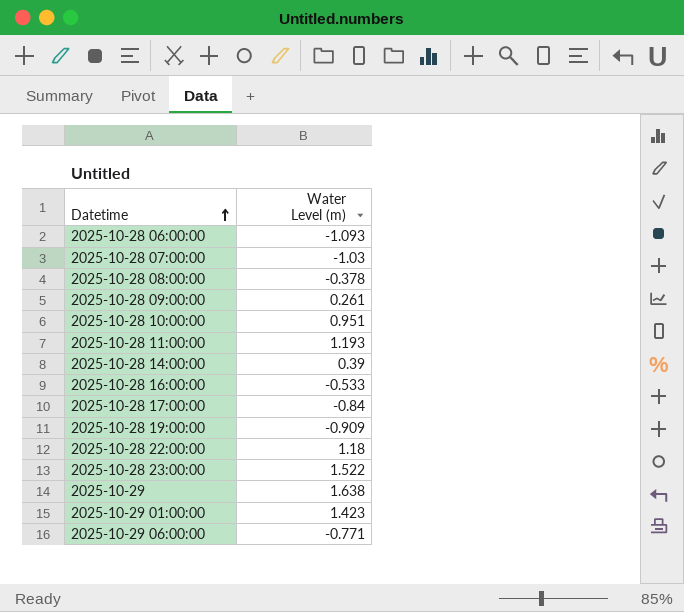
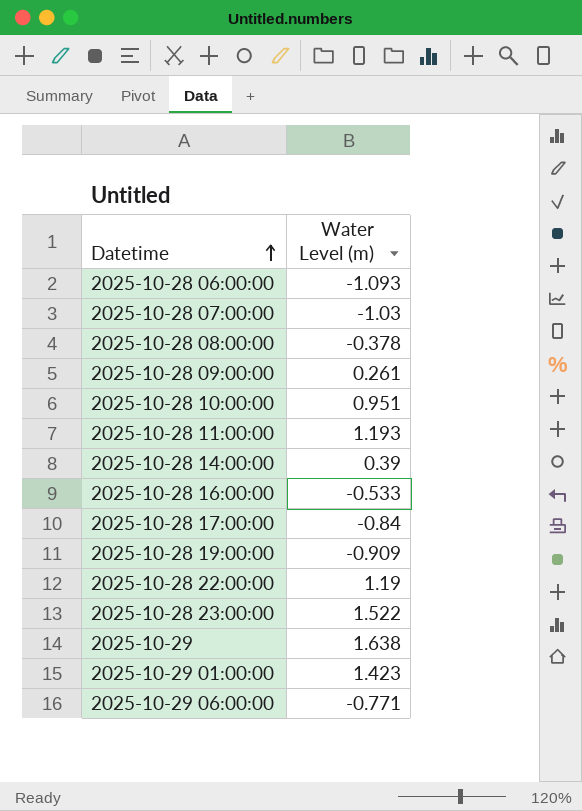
2025-10-28 22:00:00 | Water Level (m): 1.18 -> 1.19

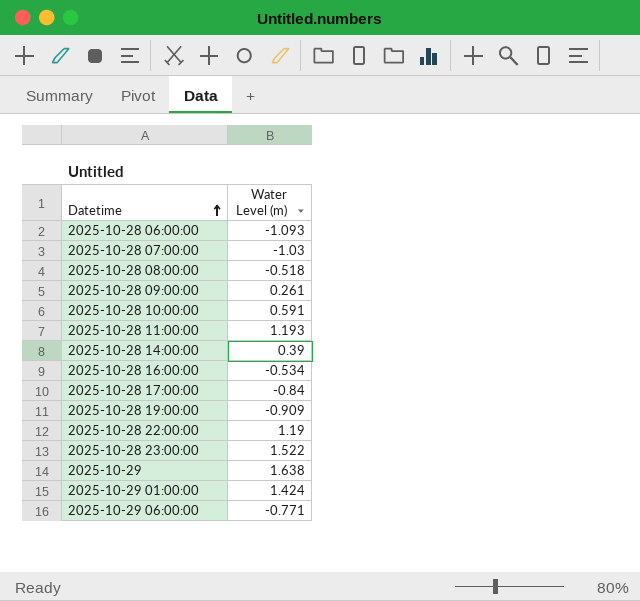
2025-10-28 08:00:00 | Water Level (m): -0.378 -> -0.518
2025-10-28 10:00:00 | Water Level (m): 0.951 -> 0.591
2025-10-28 16:00:00 | Water Level (m): -0.533 -> -0.534
2025-10-29 01:00:00 | Water Level (m): 1.423 -> 1.424

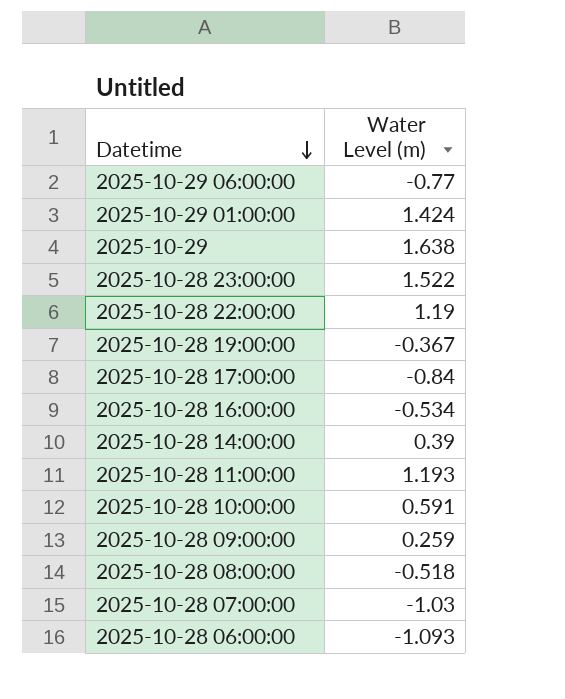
row order: Datetime ascending -> Datetime descending
2025-10-29 06:00:00 | Water Level (m): -0.771 -> -0.77
2025-10-28 19:00:00 | Water Level (m): -0.909 -> -0.367
2025-10-28 09:00:00 | Water Level (m): 0.261 -> 0.259

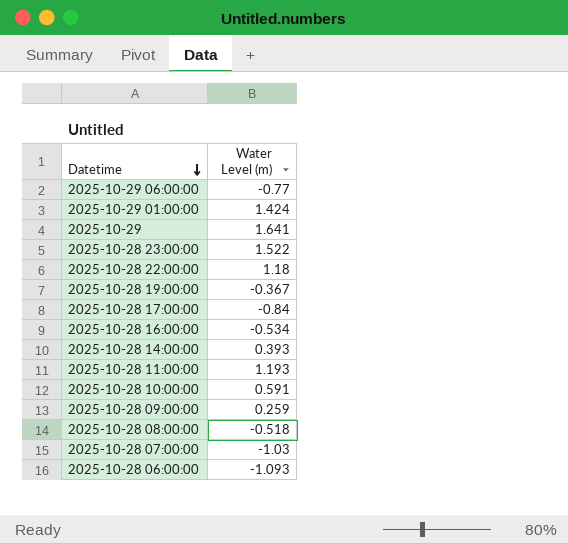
2025-10-29 | Water Level (m): 1.638 -> 1.641
2025-10-28 22:00:00 | Water Level (m): 1.19 -> 1.18
2025-10-28 14:00:00 | Water Level (m): 0.39 -> 0.393

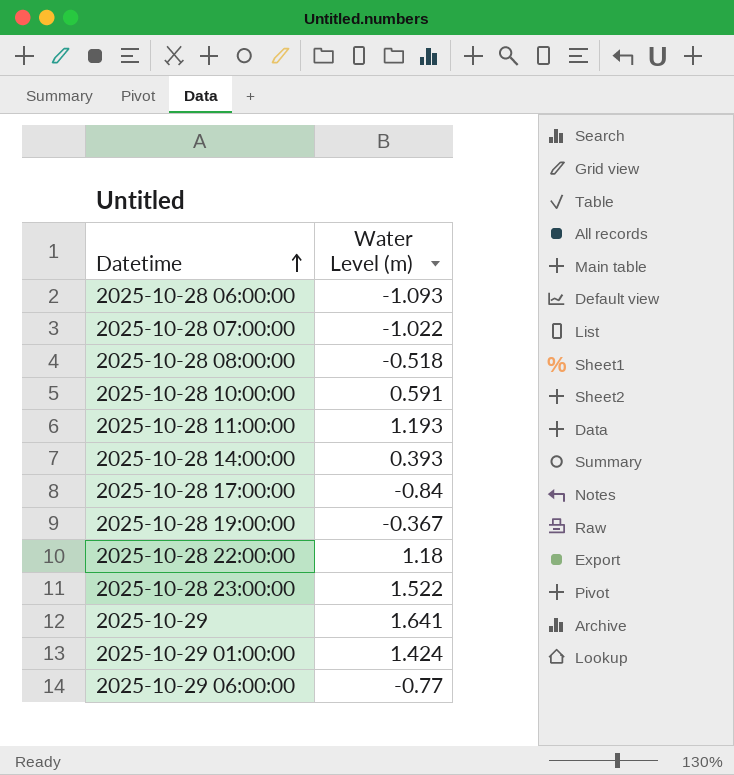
row order: Datetime descending -> Datetime ascending
row 2025-10-28 16:00:00: -0.534 -> none
row 2025-10-28 09:00:00: 0.259 -> none
2025-10-28 07:00:00 | Water Level (m): -1.03 -> -1.022

